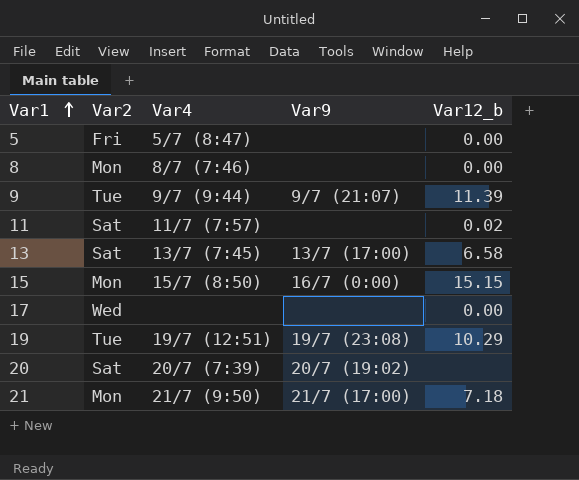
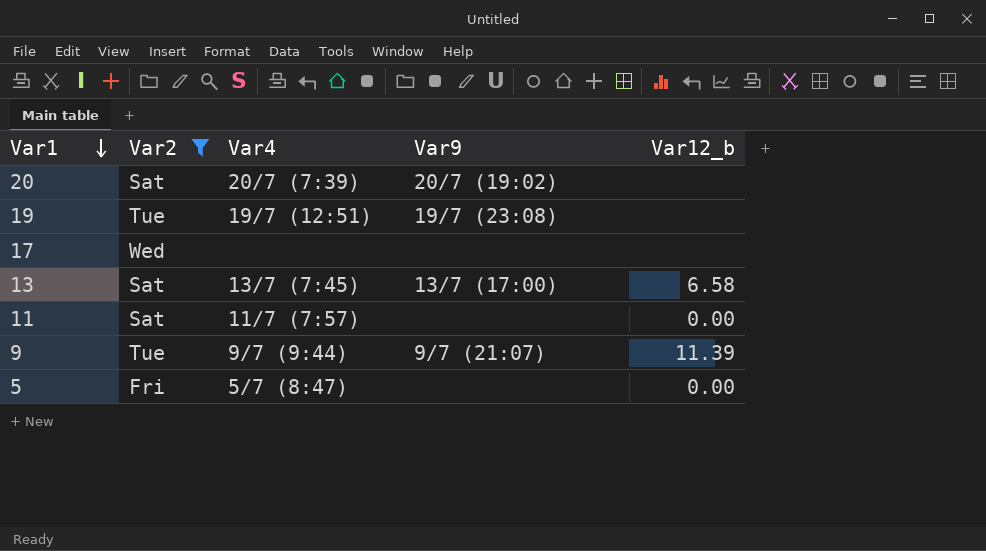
filter: none -> Var2 != Mon
row order: Var1 ascending -> Var1 descending
19 | Var12_b: 10.29 -> none
17 | Var12_b: 0.00 -> none
11 | Var12_b: 0.02 -> 0.00

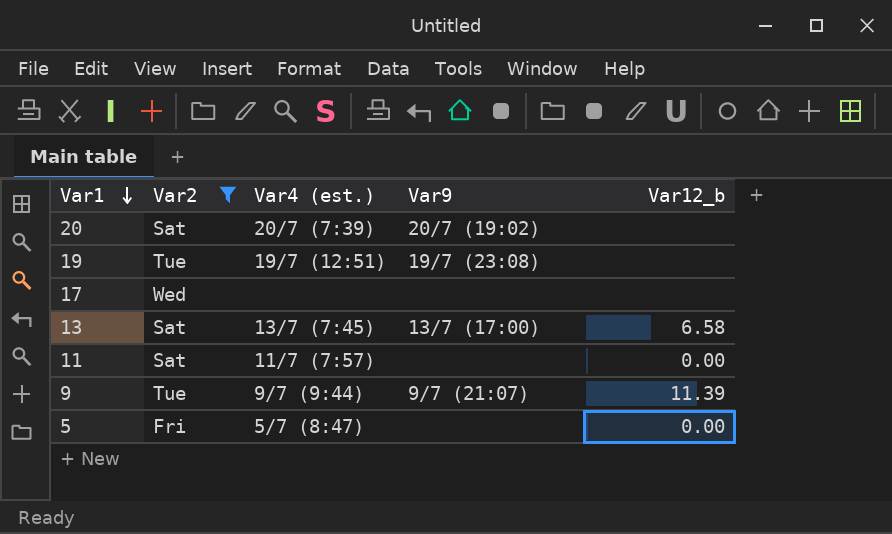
column name: Var4 -> Var4 (est.)

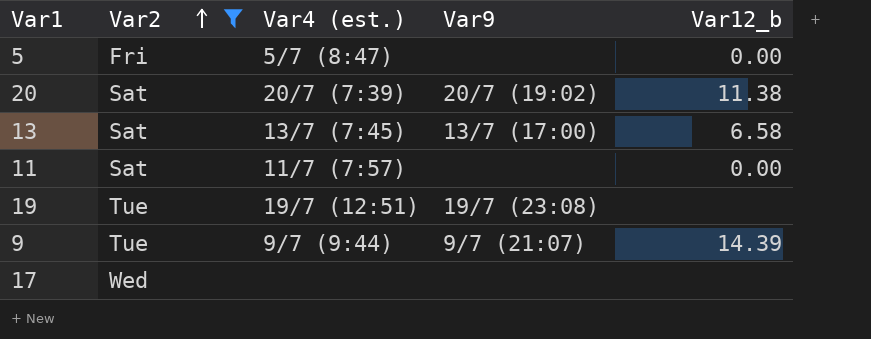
row order: Var1 descending -> Var2 ascending
20 | Var12_b: none -> 11.38
9 | Var12_b: 11.39 -> 14.39

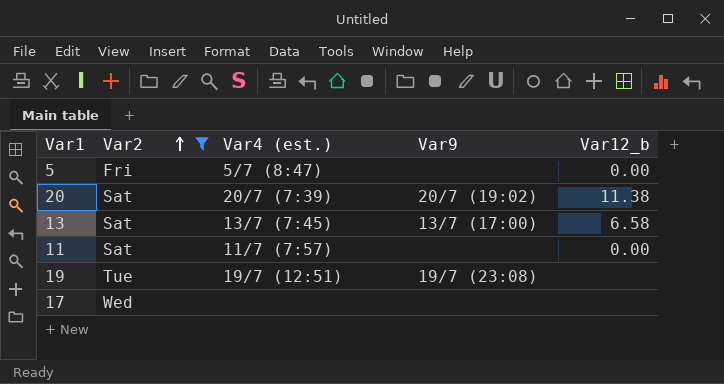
row 9: Tue | 9/7 (9:44) | 9/7 (21:07) | 14.39 -> none

